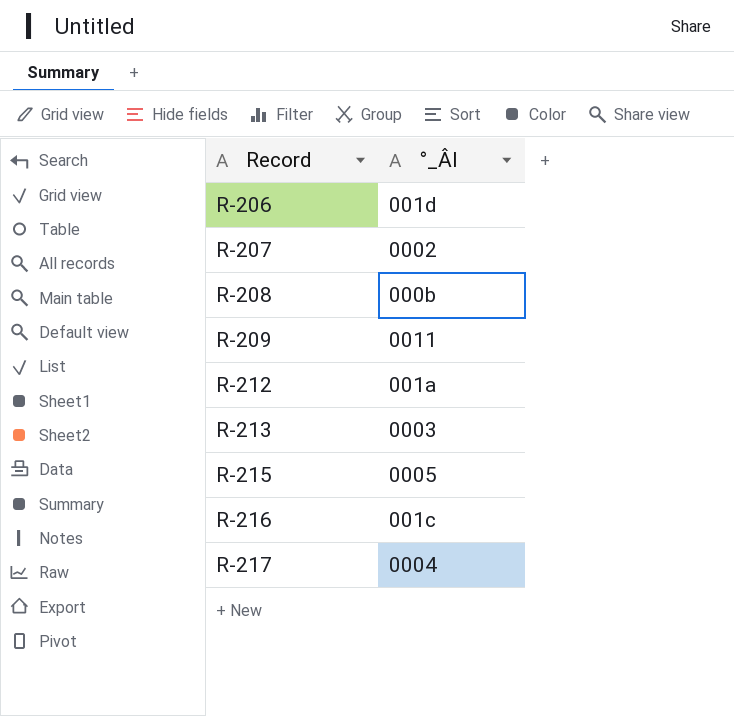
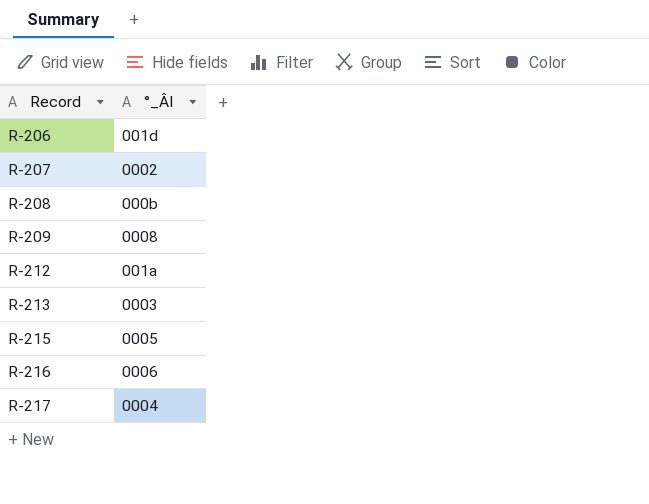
R-209 | °_ÂI: 0011 -> 0008
R-216 | °_ÂI: 001c -> 0006

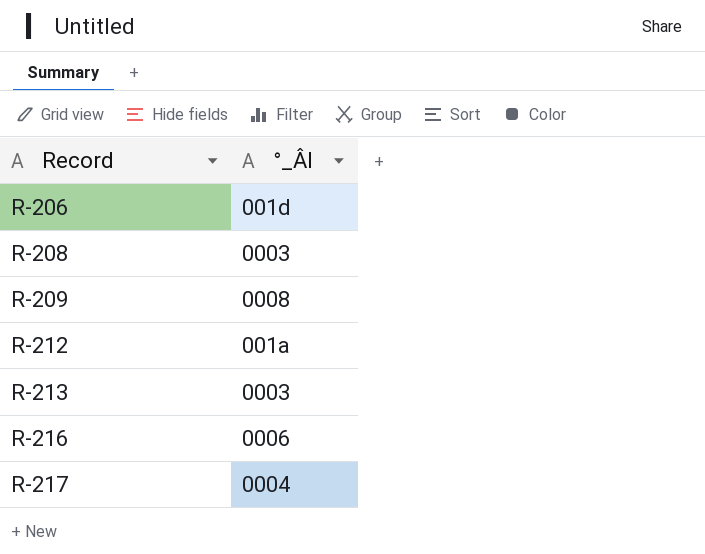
row R-207: 0002 -> none
row R-215: 0005 -> none
R-208 | °_ÂI: 000b -> 0003

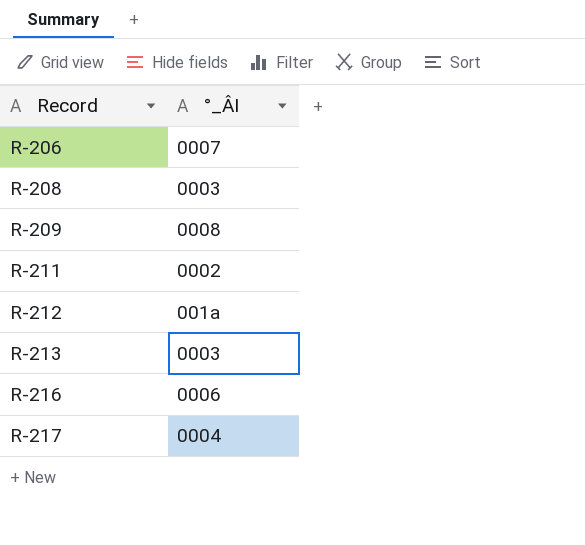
R-206 | °_ÂI: 001d -> 0007
row R-211: none -> 0002

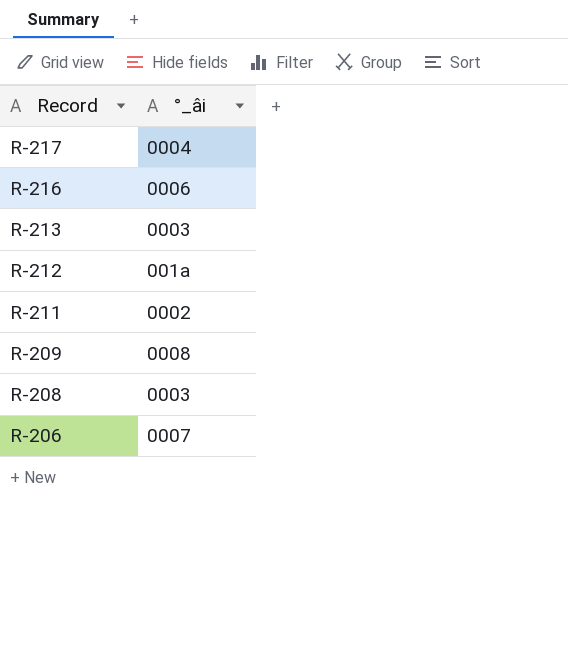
row order: Record ascending -> Record descending
column name: °_ÂI -> °_âi

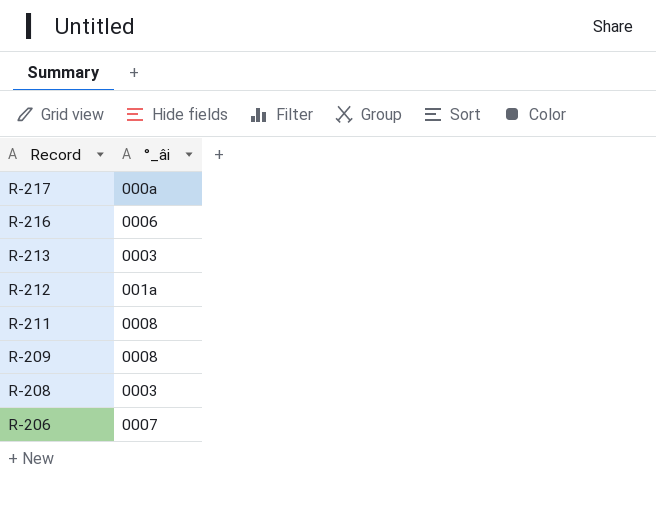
R-217 | °_âi: 0004 -> 000a
R-211 | °_âi: 0002 -> 0008

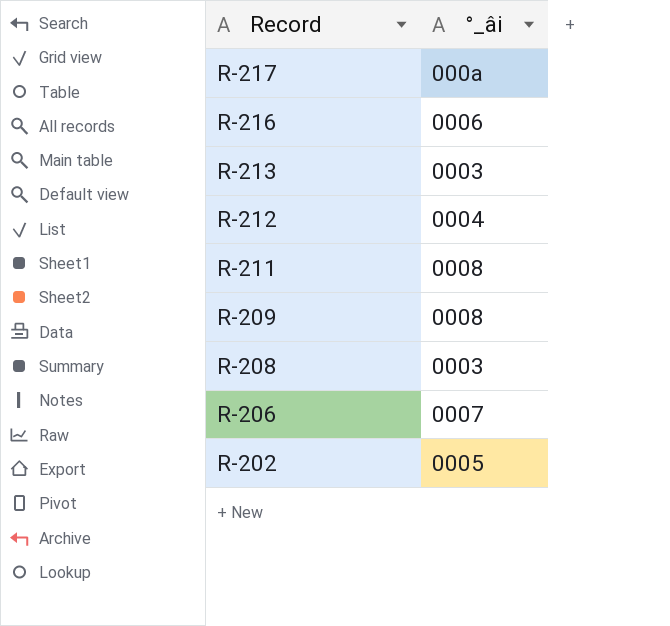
R-212 | °_âi: 001a -> 0004
row R-202: none -> 0005

